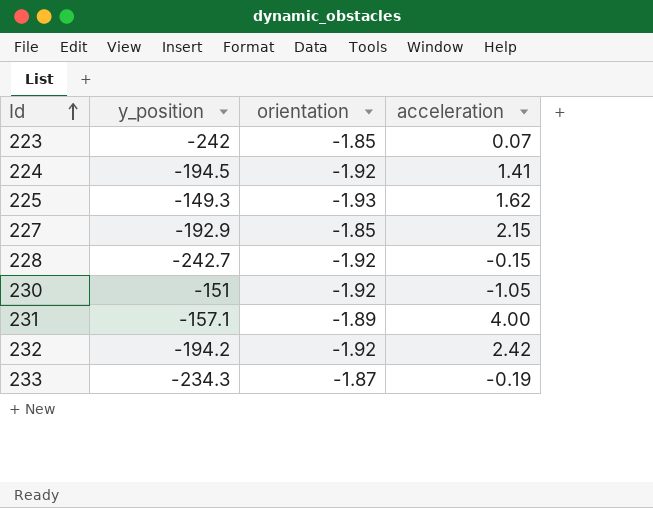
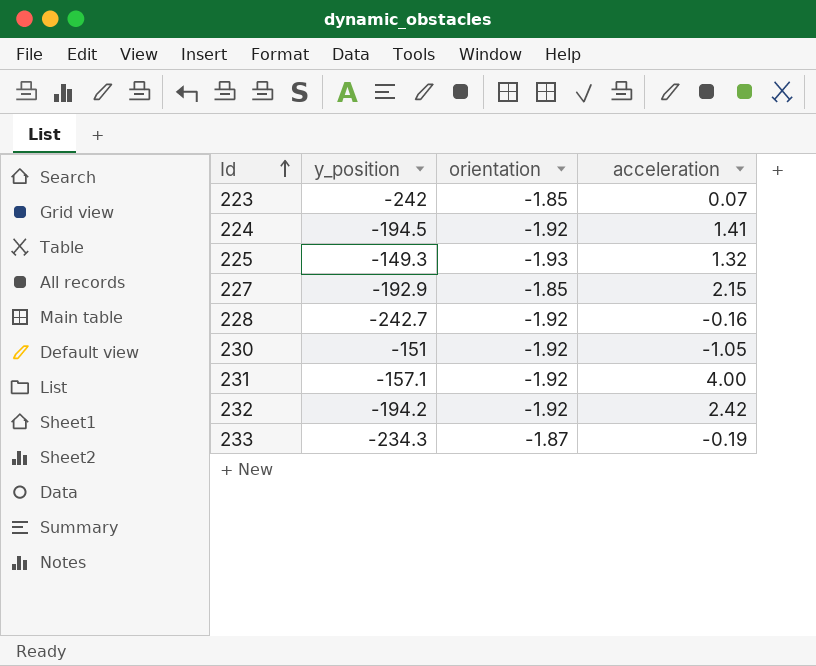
225 | acceleration: 1.62 -> 1.32
228 | acceleration: -0.15 -> -0.16
231 | orientation: -1.89 -> -1.92

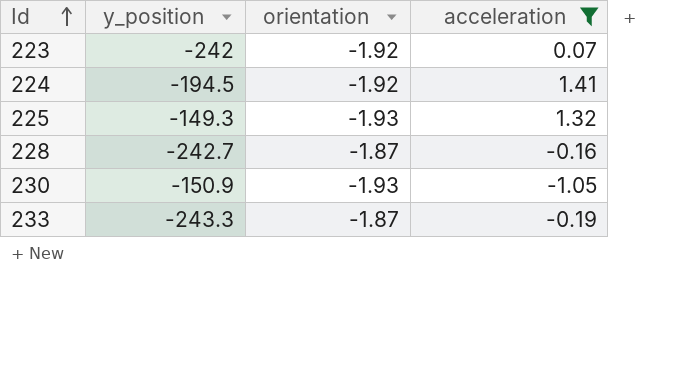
filter: none -> acceleration <= 1.41
223 | orientation: -1.85 -> -1.92
228 | orientation: -1.92 -> -1.87
230 | y_position: -151 -> -150.9
230 | orientation: -1.92 -> -1.93
233 | y_position: -234.3 -> -243.3

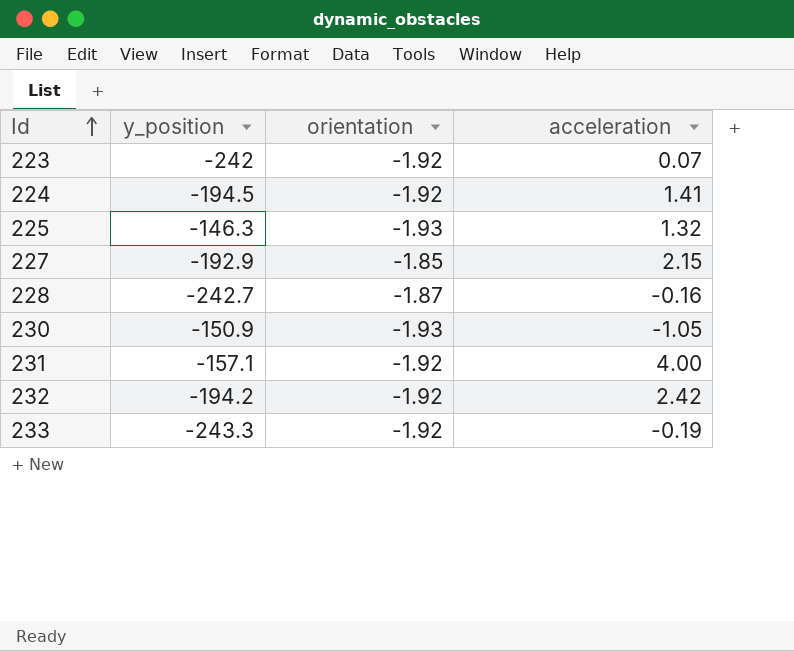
filter: acceleration <= 1.41 -> none
225 | y_position: -149.3 -> -146.3
233 | orientation: -1.87 -> -1.92

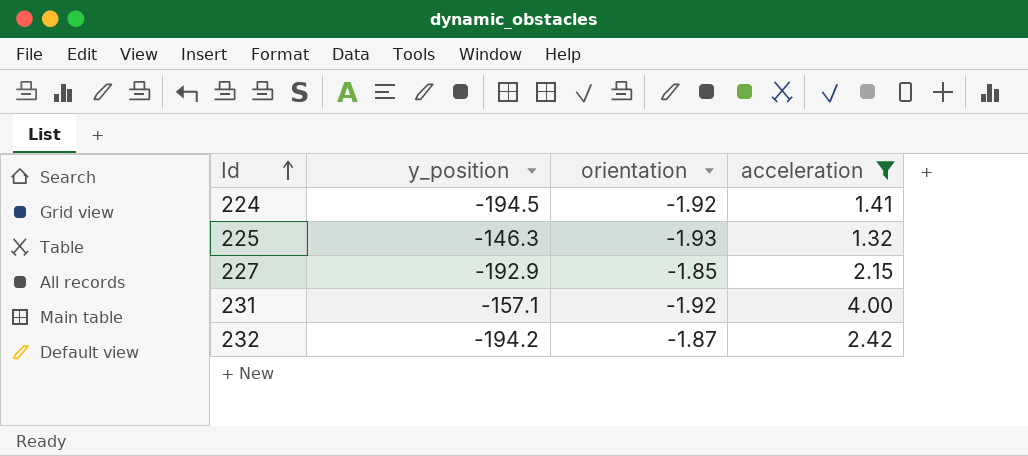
filter: none -> acceleration >= 1.32
232 | orientation: -1.92 -> -1.87

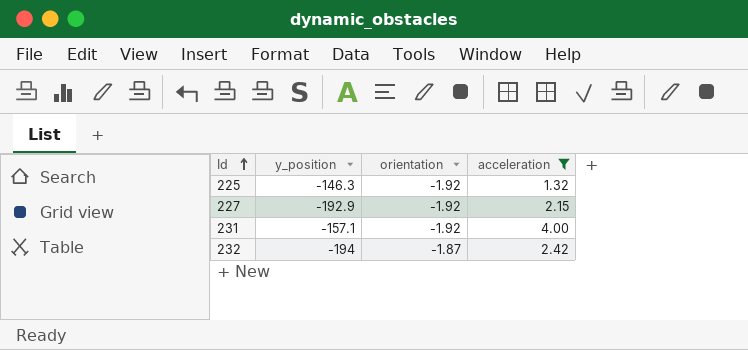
row 224: -194.5 | -1.92 | 1.41 -> none
225 | orientation: -1.93 -> -1.92
227 | orientation: -1.85 -> -1.92
232 | y_position: -194.2 -> -194

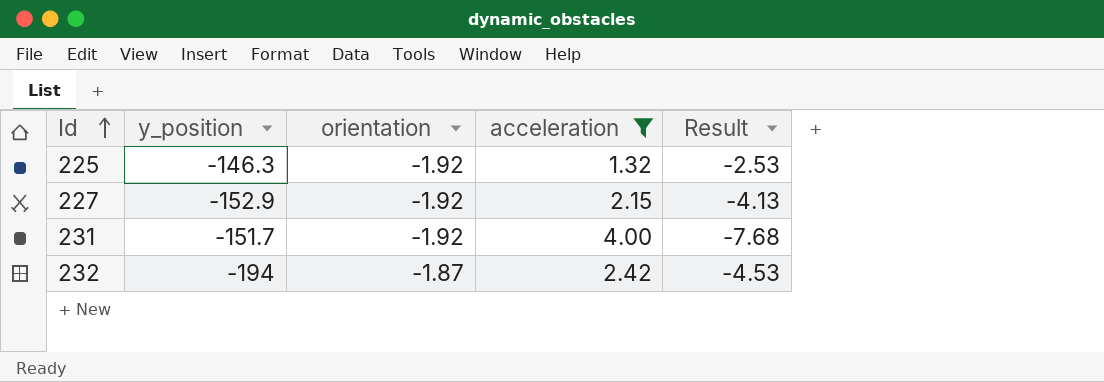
column Result | formula: none -> [orientation] * [acceleration]
227 | y_position: -192.9 -> -152.9
231 | y_position: -157.1 -> -151.7

